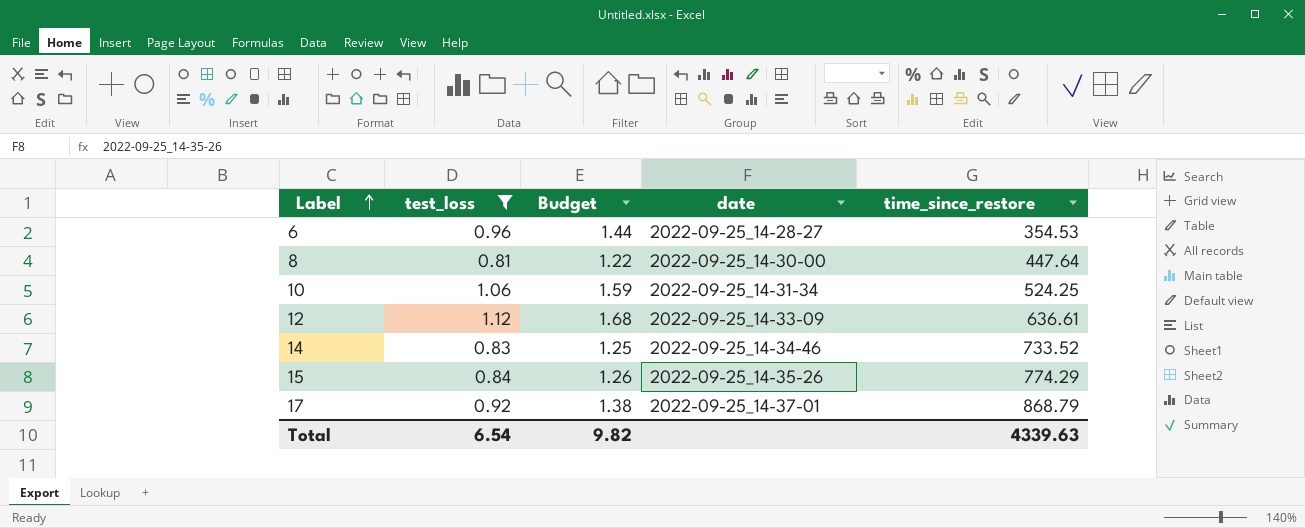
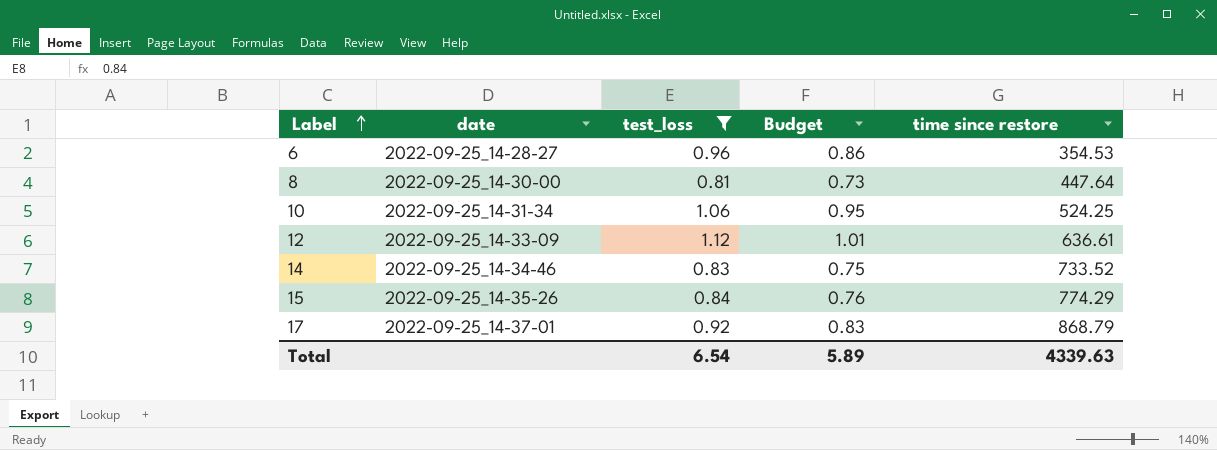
column date | position: 4 -> 2
column Budget | formula: [test_loss] * 1.5 -> [test_loss] * 0.9
column name: time_since_restore -> time since restore
Total | Budget: 9.82 -> 5.89

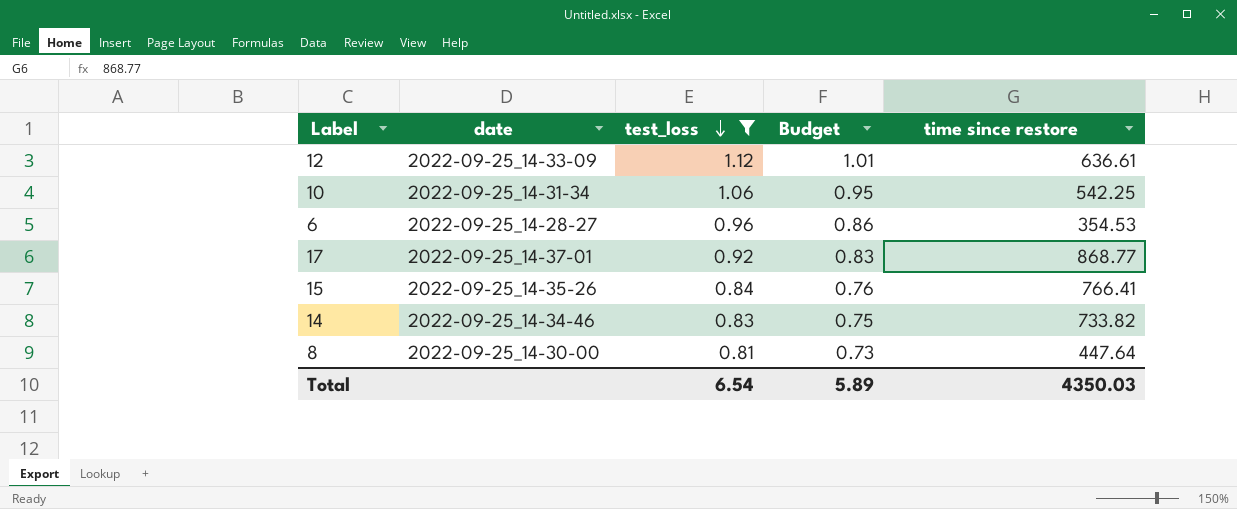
row order: Label ascending -> test_loss descending
10 | time since restore: 524.25 -> 542.25
17 | time since restore: 868.79 -> 868.77
15 | time since restore: 774.29 -> 766.41
14 | time since restore: 733.52 -> 733.82
Total | time since restore: 4339.63 -> 4350.03

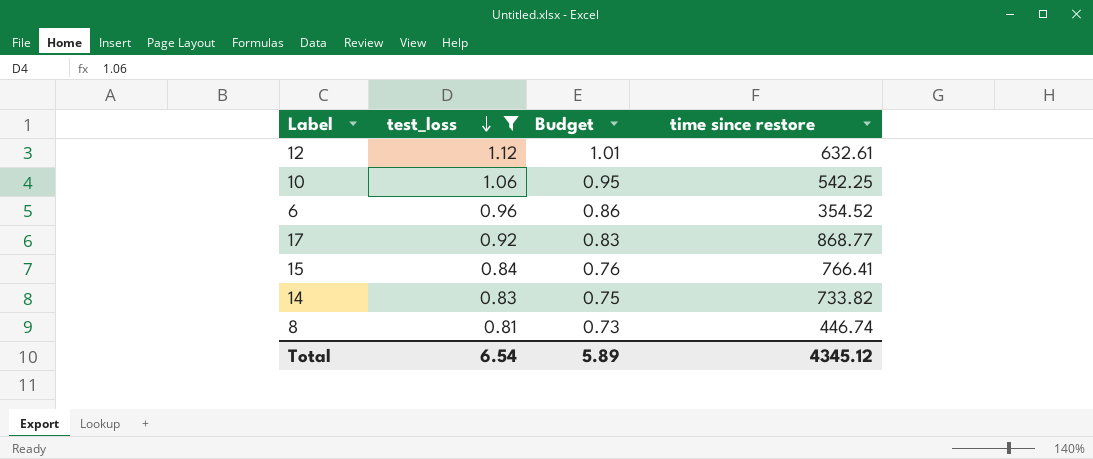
column date | position: 2 -> none
12 | time since restore: 636.61 -> 632.61
6 | time since restore: 354.53 -> 354.52
8 | time since restore: 447.64 -> 446.74
Total | time since restore: 4350.03 -> 4345.12

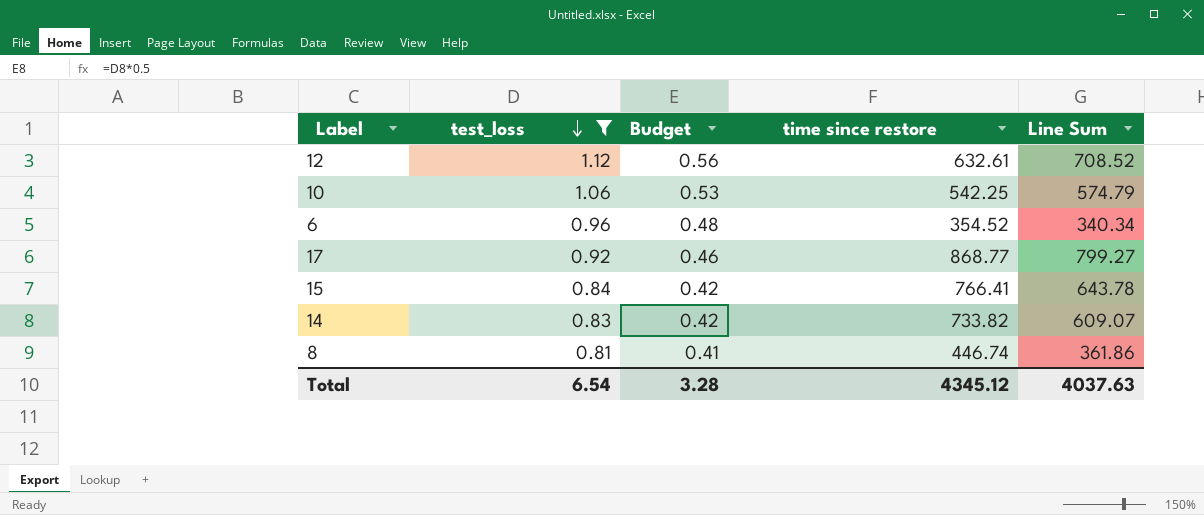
column Budget | formula: [test_loss] * 0.9 -> [test_loss] * 0.5
column Line Sum | formula: none -> [test_loss] * [time since restore]
Total | Budget: 5.89 -> 3.28

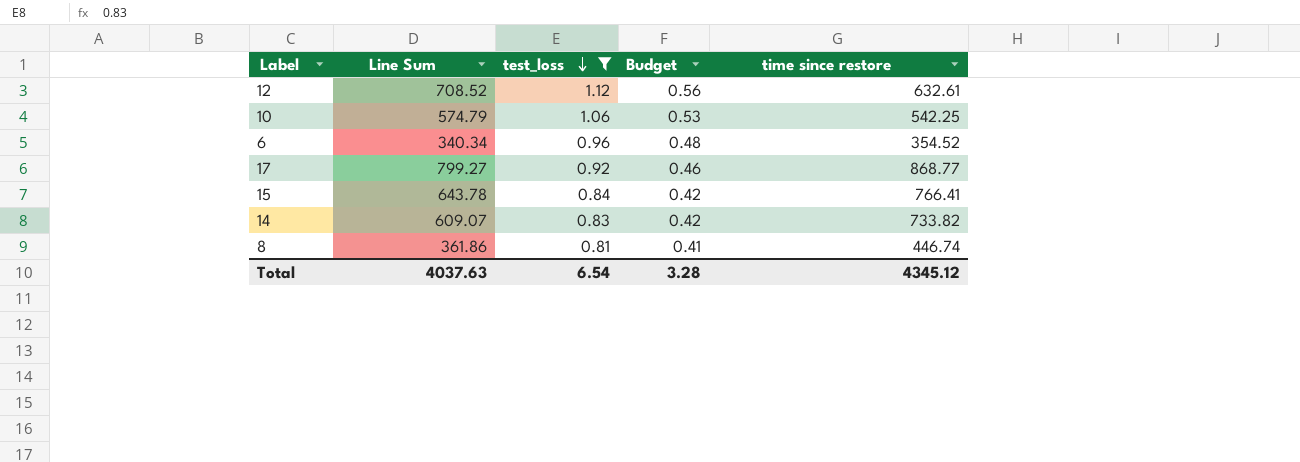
column Line Sum | position: 5 -> 2

